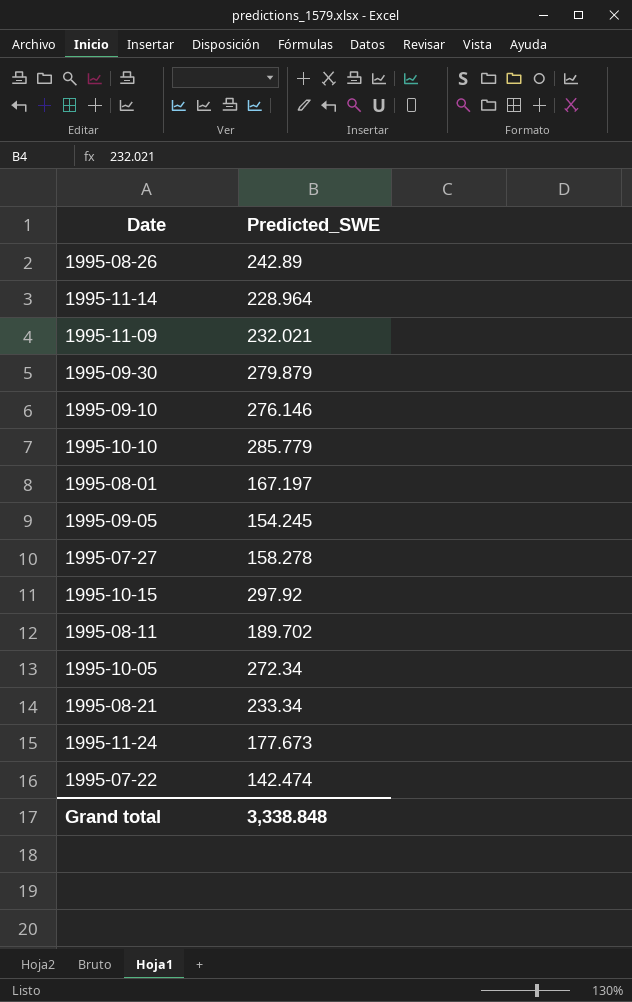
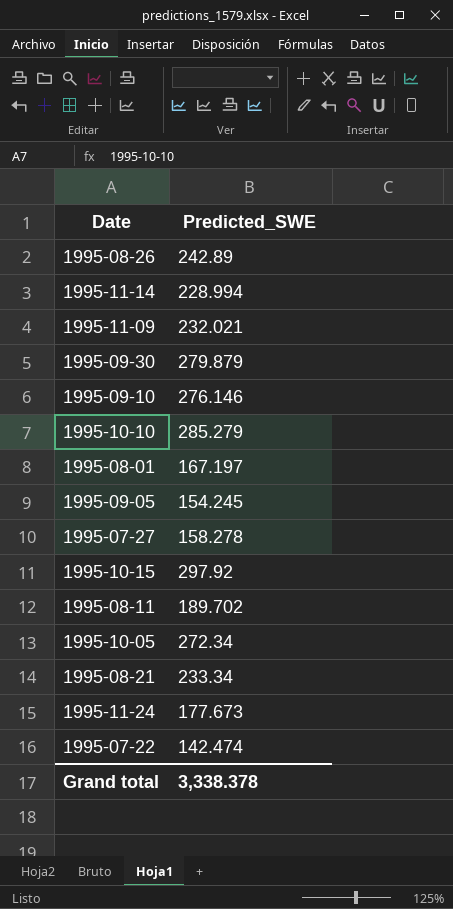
1995-11-14 | Predicted_SWE: 228.964 -> 228.994
1995-10-10 | Predicted_SWE: 285.779 -> 285.279
Grand total | Predicted_SWE: 3,338.848 -> 3,338.378

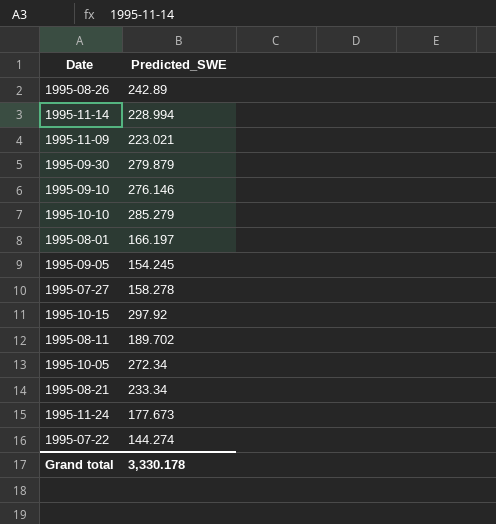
1995-11-09 | Predicted_SWE: 232.021 -> 223.021
1995-08-01 | Predicted_SWE: 167.197 -> 166.197
1995-07-22 | Predicted_SWE: 142.474 -> 144.274
Grand total | Predicted_SWE: 3,338.378 -> 3,330.178

